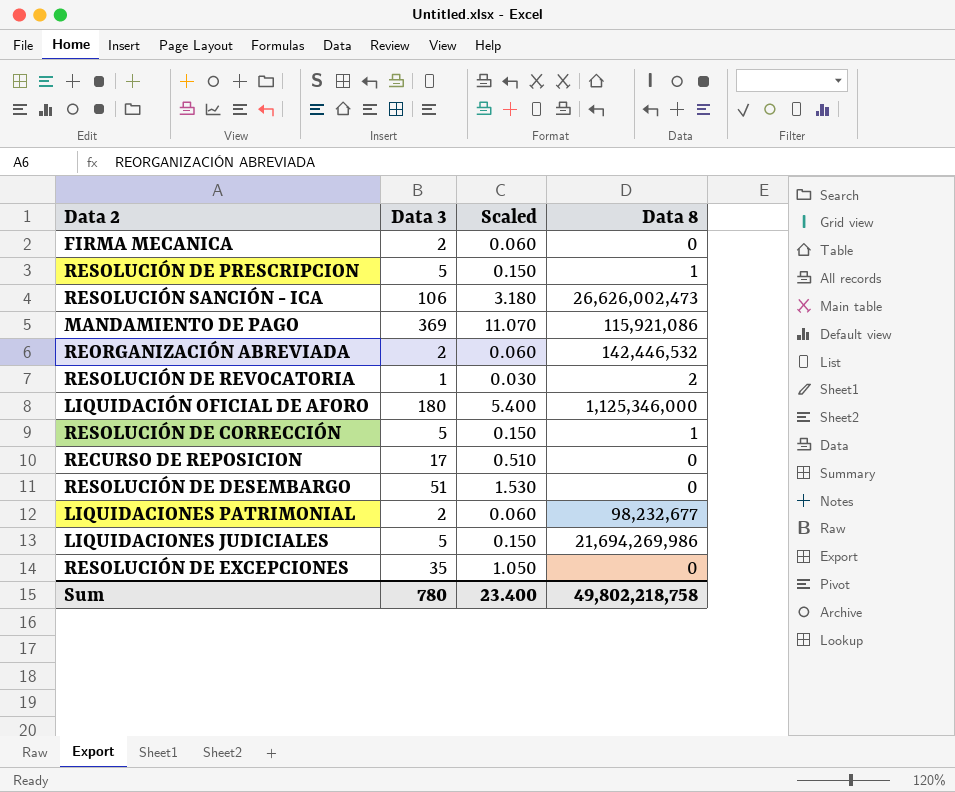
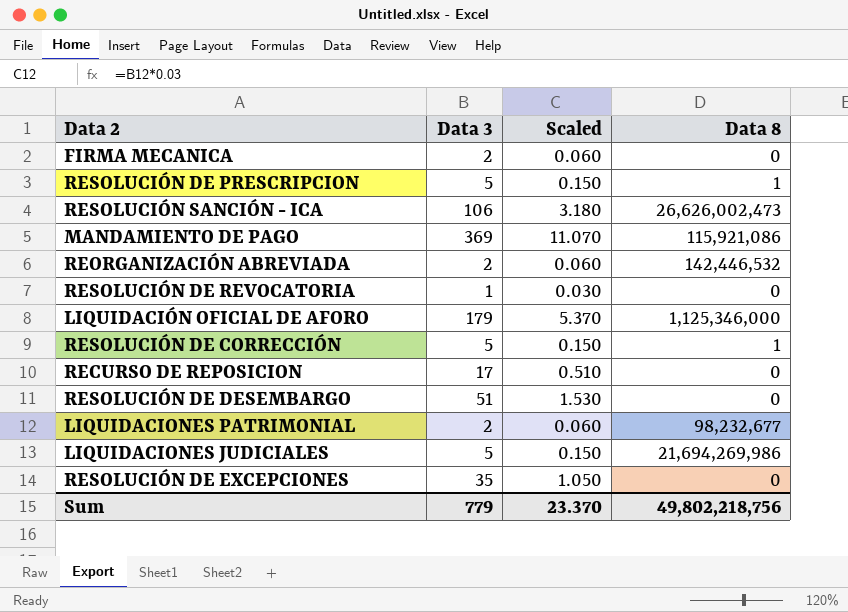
RESOLUCIÓN DE REVOCATORIA | Data 8: 2 -> 0
LIQUIDACIÓN OFICIAL DE AFORO | Data 3: 180 -> 179
LIQUIDACIÓN OFICIAL DE AFORO | Scaled: 5.400 -> 5.370
Sum | Data 3: 780 -> 779
Sum | Scaled: 23.400 -> 23.370
Sum | Data 8: 49,802,218,758 -> 49,802,218,756

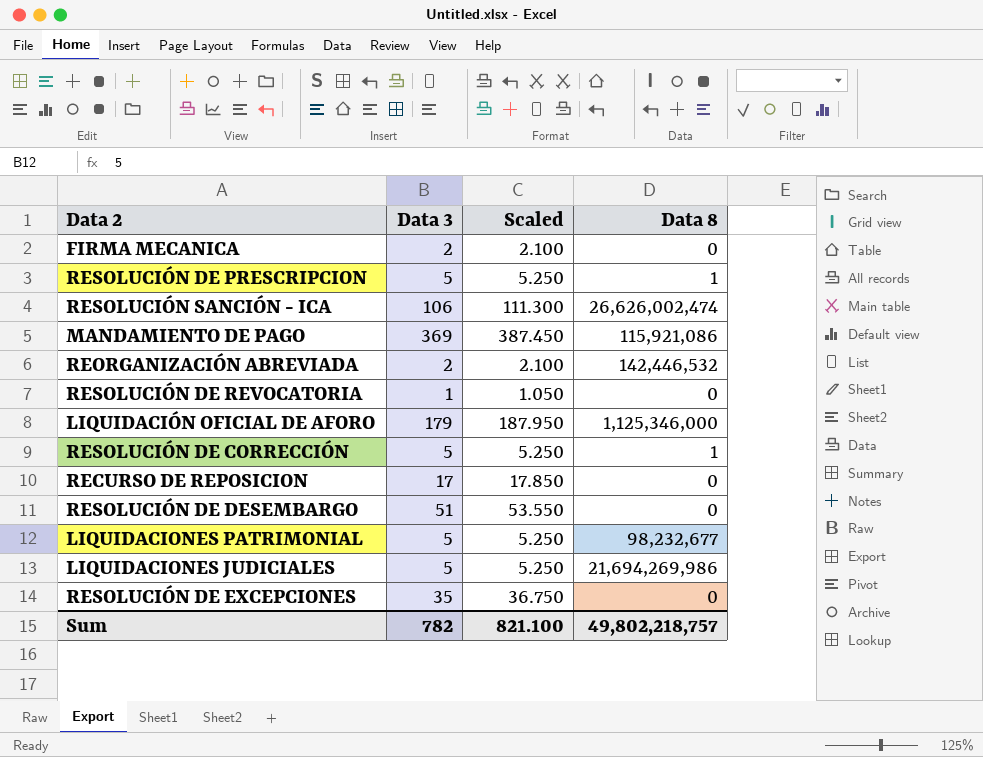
column Scaled | formula: [Data 3] * 0.03 -> [Data 3] * 1.05
RESOLUCIÓN SANCIÓN - ICA | Data 8: 26,626,002,473 -> 26,626,002,474
LIQUIDACIONES PATRIMONIAL | Data 3: 2 -> 5
Sum | Data 3: 779 -> 782
Sum | Scaled: 23.370 -> 821.100
Sum | Data 8: 49,802,218,756 -> 49,802,218,757

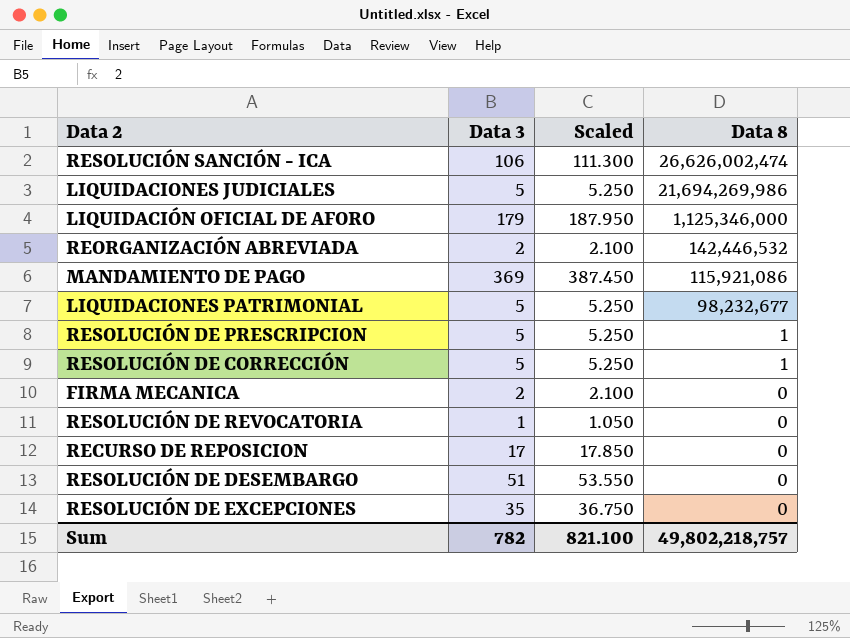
row order: none -> Data 8 descending

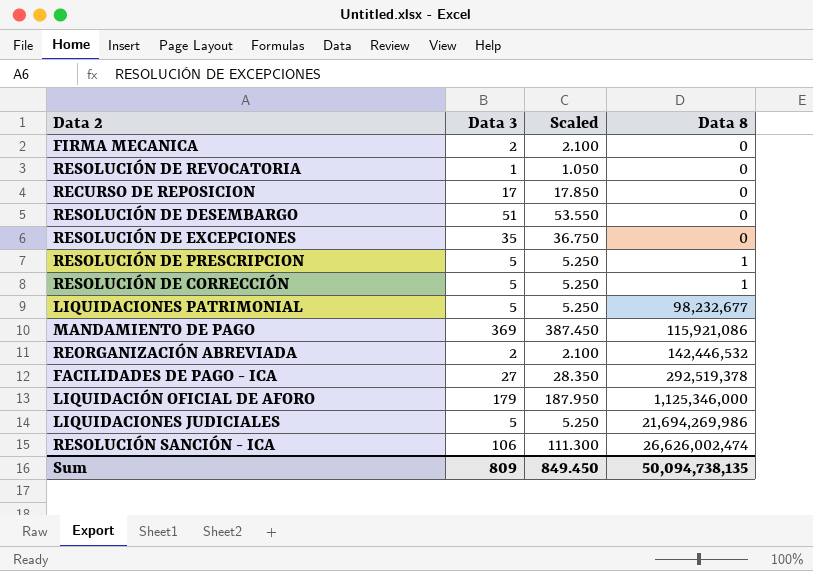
row order: Data 8 descending -> Data 8 ascending
row FACILIDADES DE PAGO - ICA: none -> 27 | 28.350 | 292,519,378
Sum | Data 3: 782 -> 809
Sum | Scaled: 821.100 -> 849.450
Sum | Data 8: 49,802,218,757 -> 50,094,738,135

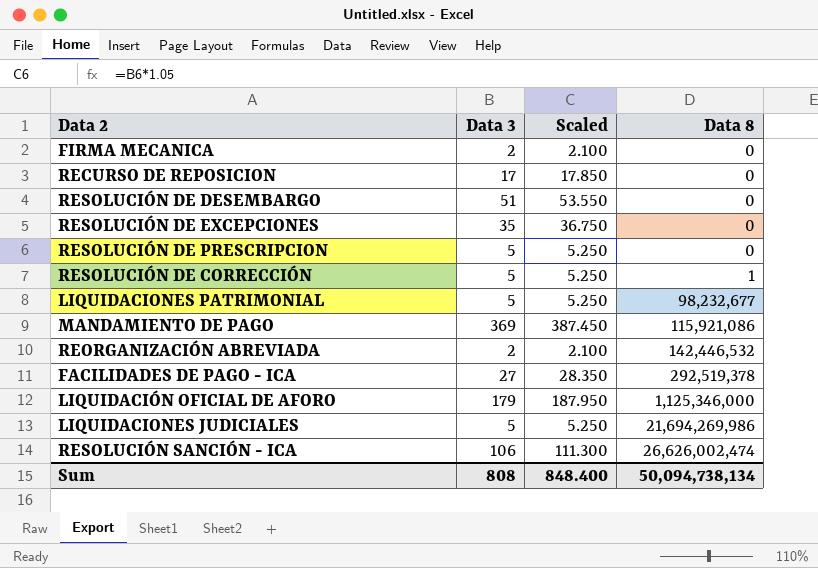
row RESOLUCIÓN DE REVOCATORIA: 1 | 1.050 | 0 -> none
RESOLUCIÓN DE PRESCRIPCION | Data 8: 1 -> 0
Sum | Data 3: 809 -> 808
Sum | Scaled: 849.450 -> 848.400
Sum | Data 8: 50,094,738,135 -> 50,094,738,134

